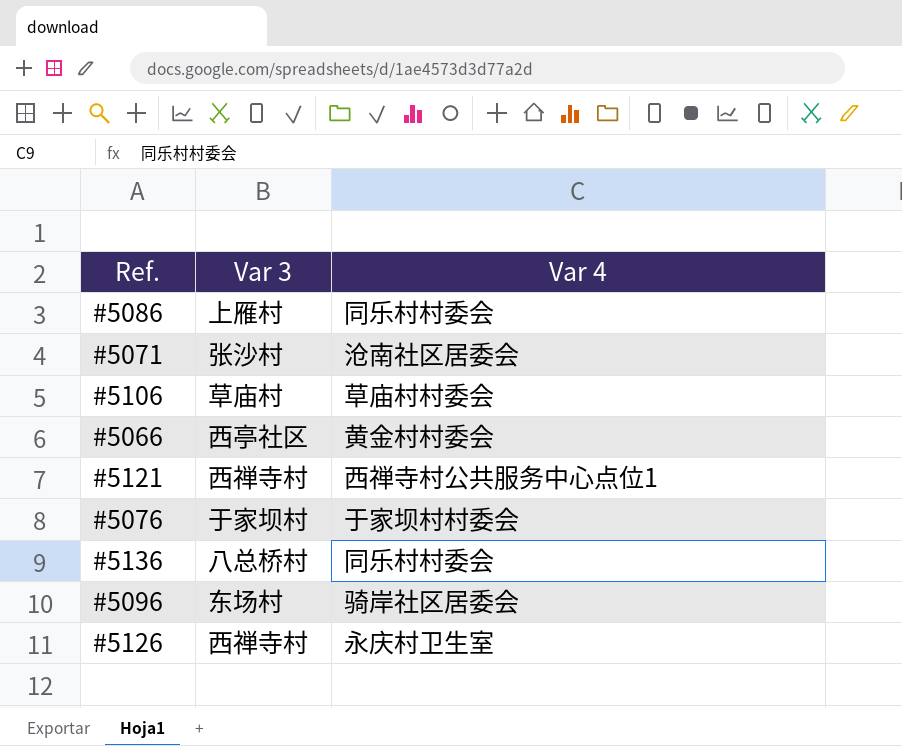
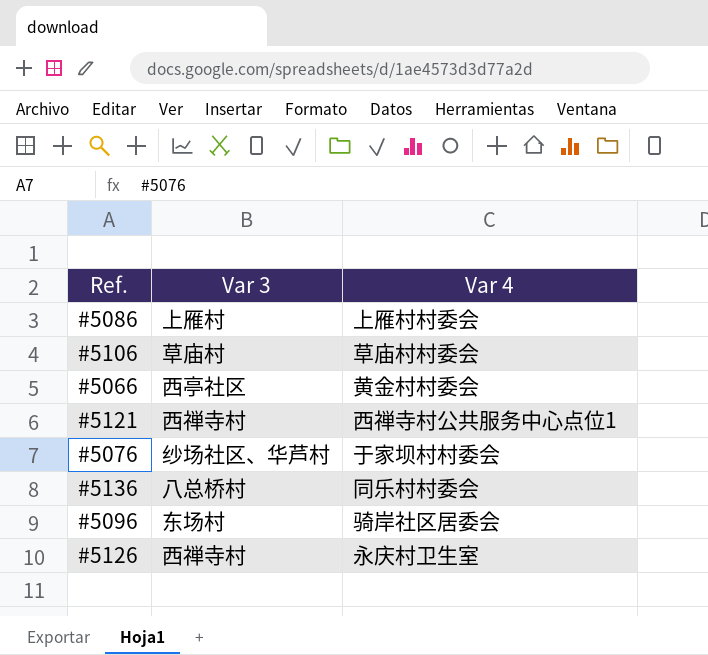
row #5071: 张沙村 | 沧南社区居委会 -> none
#5086 | Var 4: 同乐村村委会 -> 上雁村村委会
#5076 | Var 3: 于家坝村 -> 纱场社区、华芦村

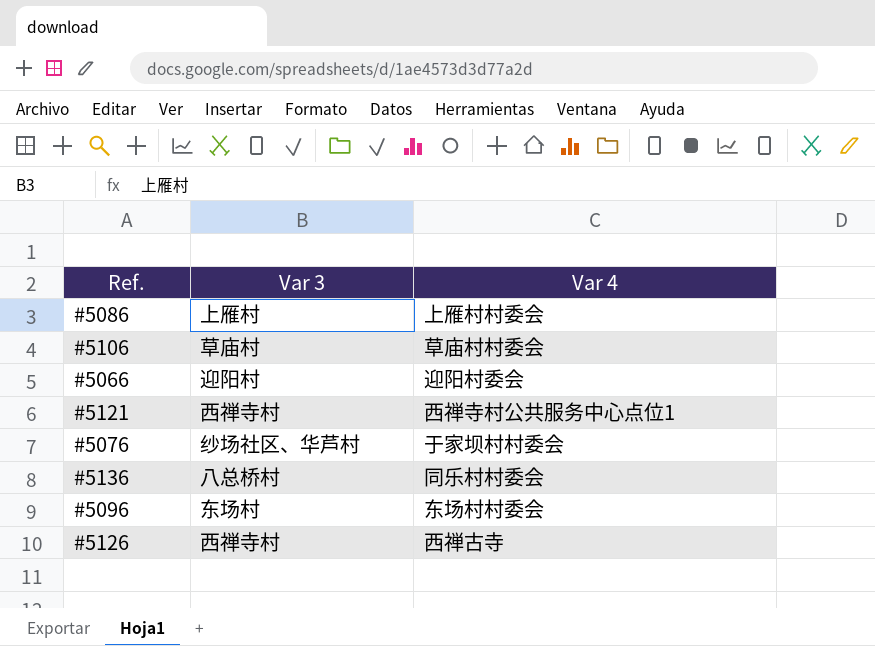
#5066 | Var 3: 西亭社区 -> 迎阳村
#5066 | Var 4: 黄金村村委会 -> 迎阳村委会
#5096 | Var 4: 骑岸社区居委会 -> 东场村村委会
#5126 | Var 4: 永庆村卫生室 -> 西禅古寺

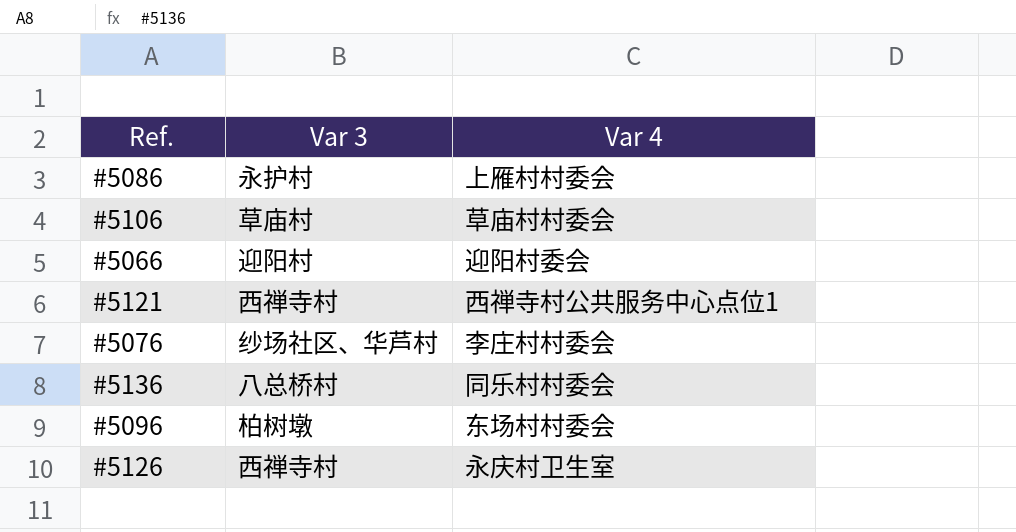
#5086 | Var 3: 上雁村 -> 永护村
#5076 | Var 4: 于家坝村村委会 -> 李庄村村委会
#5096 | Var 3: 东场村 -> 柏树墩
#5126 | Var 4: 西禅古寺 -> 永庆村卫生室

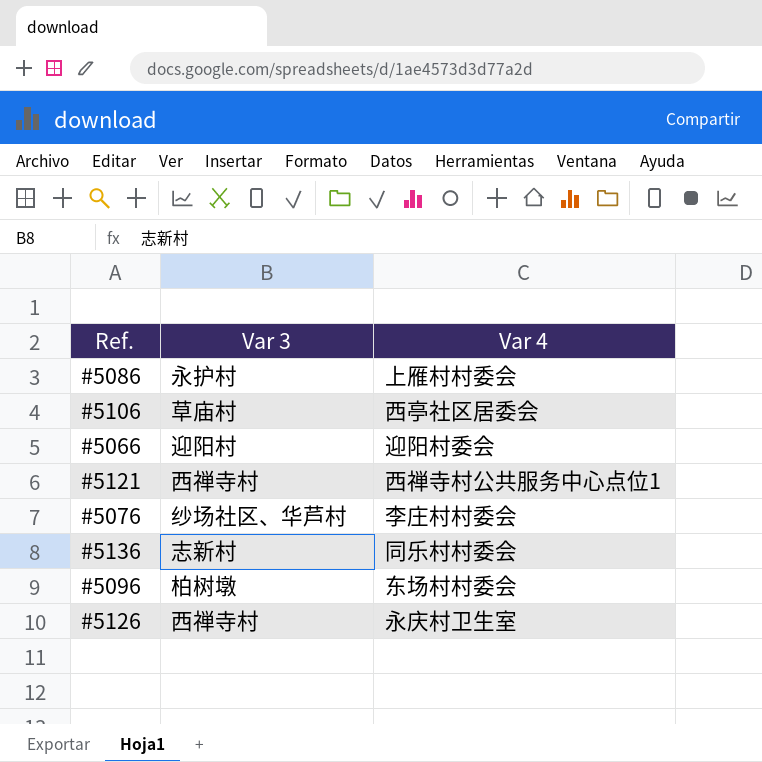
#5106 | Var 4: 草庙村村委会 -> 西亭社区居委会
#5136 | Var 3: 八总桥村 -> 志新村

